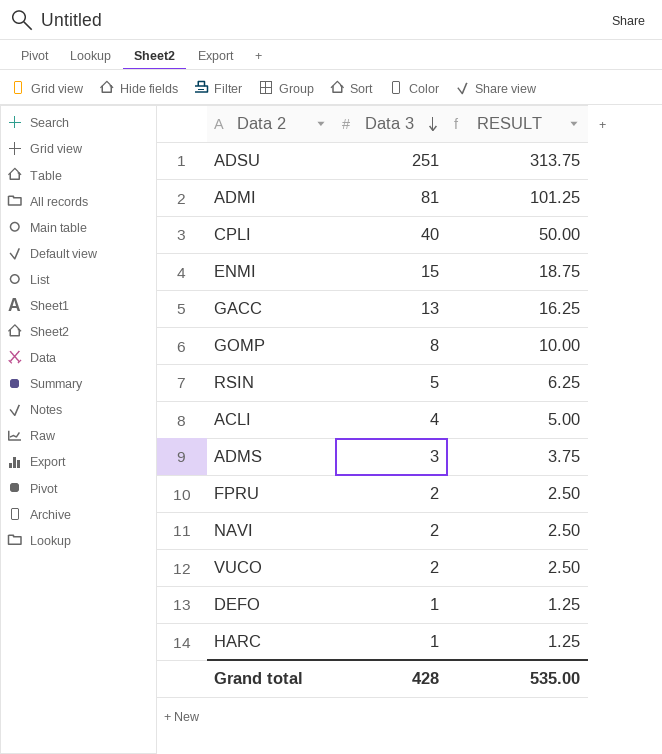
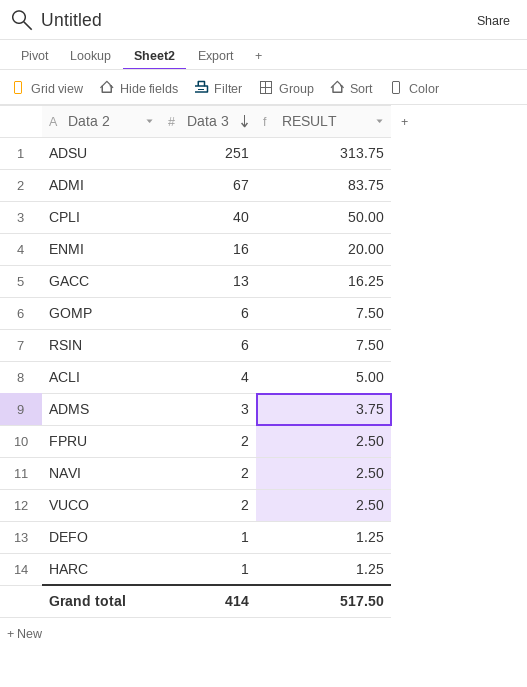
ADMI | Data 3: 81 -> 67
ADMI | RESULT: 101.25 -> 83.75
ENMI | Data 3: 15 -> 16
ENMI | RESULT: 18.75 -> 20.00
GOMP | Data 3: 8 -> 6
GOMP | RESULT: 10.00 -> 7.50
RSIN | Data 3: 5 -> 6
RSIN | RESULT: 6.25 -> 7.50
Grand total | Data 3: 428 -> 414
Grand total | RESULT: 535.00 -> 517.50

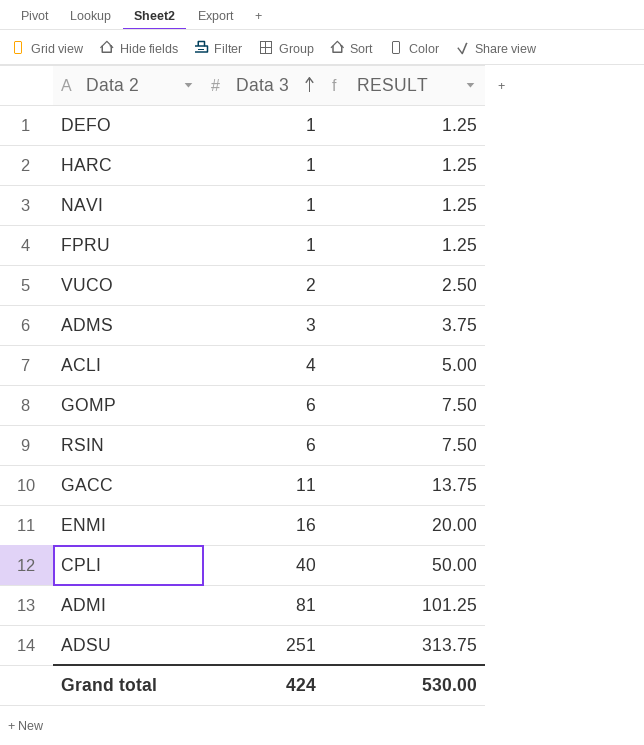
row order: Data 3 descending -> Data 3 ascending
NAVI | Data 3: 2 -> 1
NAVI | RESULT: 2.50 -> 1.25
FPRU | Data 3: 2 -> 1
FPRU | RESULT: 2.50 -> 1.25
GACC | Data 3: 13 -> 11
GACC | RESULT: 16.25 -> 13.75
ADMI | Data 3: 67 -> 81
ADMI | RESULT: 83.75 -> 101.25
Grand total | Data 3: 414 -> 424
Grand total | RESULT: 517.50 -> 530.00

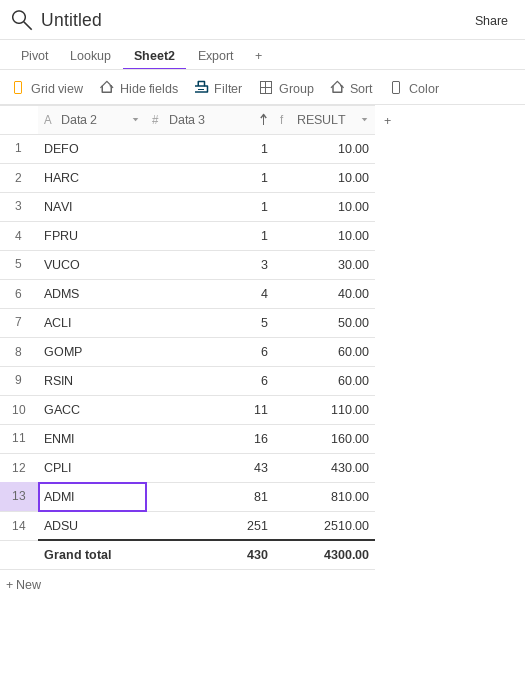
column RESULT | formula: [Data 3] * 1.25 -> [Data 3] * 10
VUCO | Data 3: 2 -> 3
ADMS | Data 3: 3 -> 4
ACLI | Data 3: 4 -> 5
CPLI | Data 3: 40 -> 43
Grand total | Data 3: 424 -> 430
Grand total | RESULT: 530.00 -> 4300.00

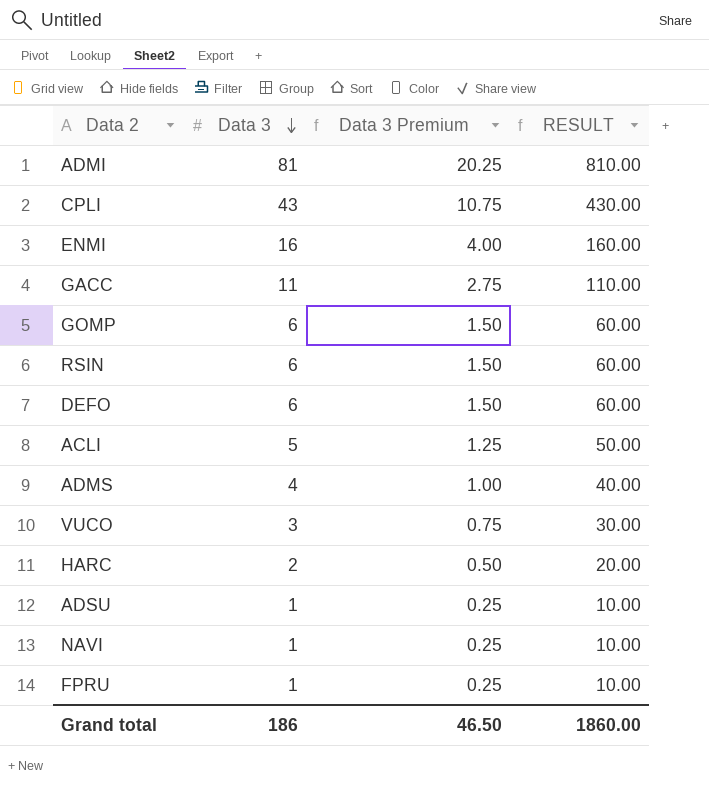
row order: Data 3 ascending -> Data 3 descending
column Data 3 Premium | formula: none -> [Data 3] * 0.25
DEFO | Data 3: 1 -> 6
DEFO | RESULT: 10.00 -> 60.00
HARC | Data 3: 1 -> 2
HARC | RESULT: 10.00 -> 20.00
ADSU | Data 3: 251 -> 1
ADSU | RESULT: 2510.00 -> 10.00
Grand total | Data 3: 430 -> 186
Grand total | RESULT: 4300.00 -> 1860.00

